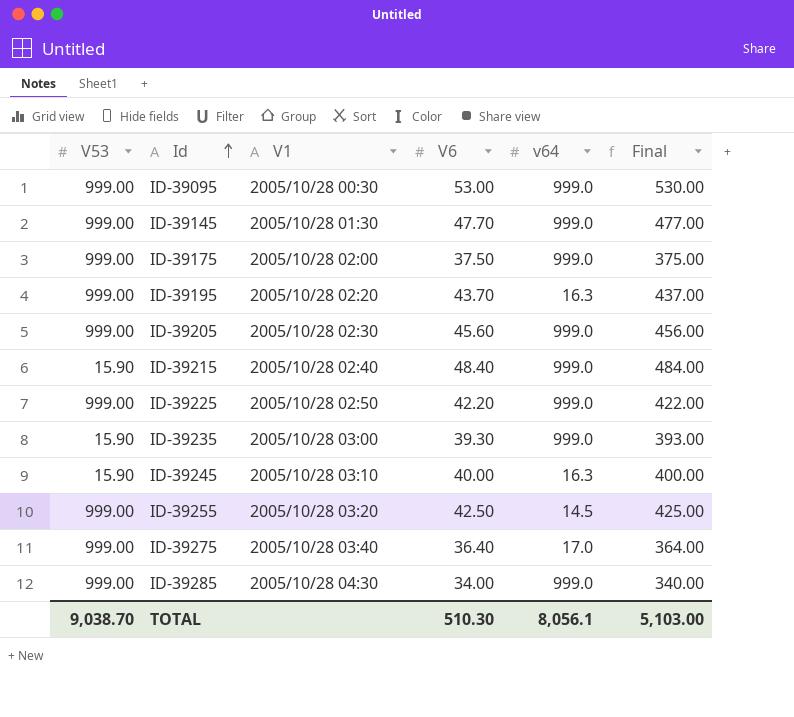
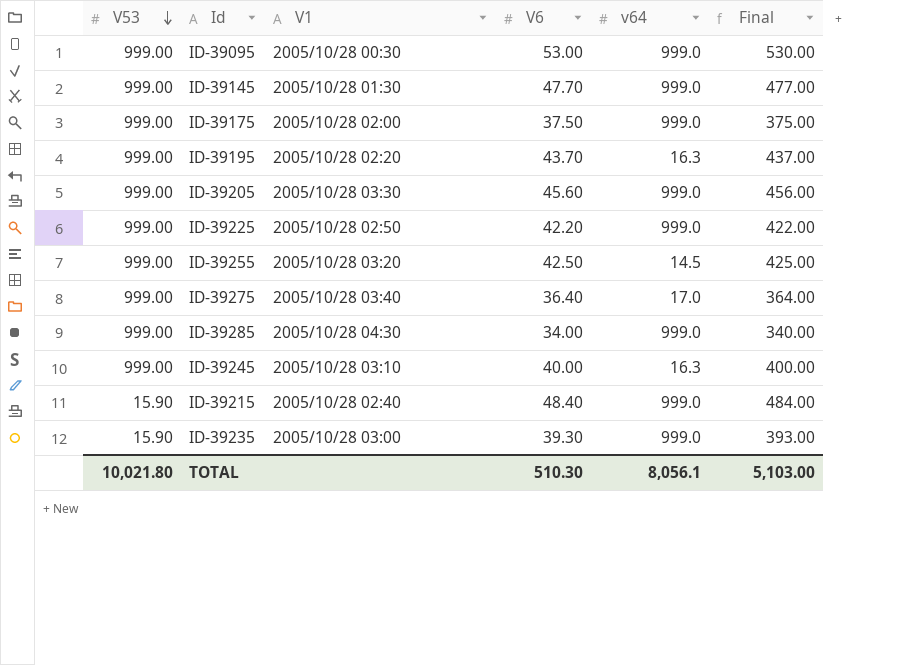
row order: Id ascending -> V53 descending
ID-39205 | V1: 2005/10/28 02:30 -> 2005/10/28 03:30
ID-39245 | V53: 15.90 -> 999.00
TOTAL | V53: 9,038.70 -> 10,021.80

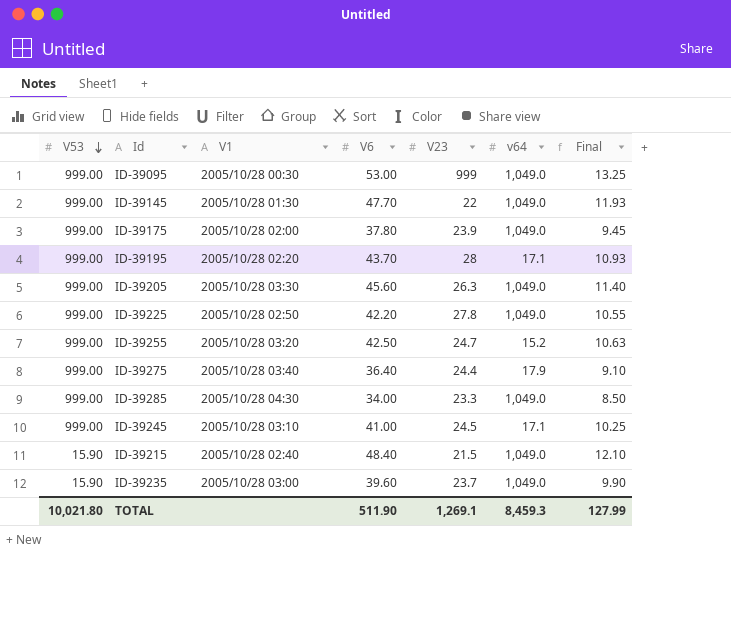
column V23 | position: none -> 5
column Final | formula: [V6] * 10 -> [V6] * 0.25
ID-39095 | v64: 999.0 -> 1,049.0
ID-39145 | v64: 999.0 -> 1,049.0
ID-39175 | V6: 37.50 -> 37.80
ID-39175 | v64: 999.0 -> 1,049.0
ID-39195 | v64: 16.3 -> 17.1
ID-39205 | v64: 999.0 -> 1,049.0
ID-39225 | v64: 999.0 -> 1,049.0
ID-39255 | v64: 14.5 -> 15.2
ID-39275 | v64: 17.0 -> 17.9
ID-39285 | v64: 999.0 -> 1,049.0
ID-39245 | V6: 40.00 -> 41.00
ID-39245 | v64: 16.3 -> 17.1
ID-39215 | v64: 999.0 -> 1,049.0
ID-39235 | V6: 39.30 -> 39.60
ID-39235 | v64: 999.0 -> 1,049.0
TOTAL | V6: 510.30 -> 511.90
TOTAL | v64: 8,056.1 -> 8,459.3
TOTAL | Final: 5,103.00 -> 127.99

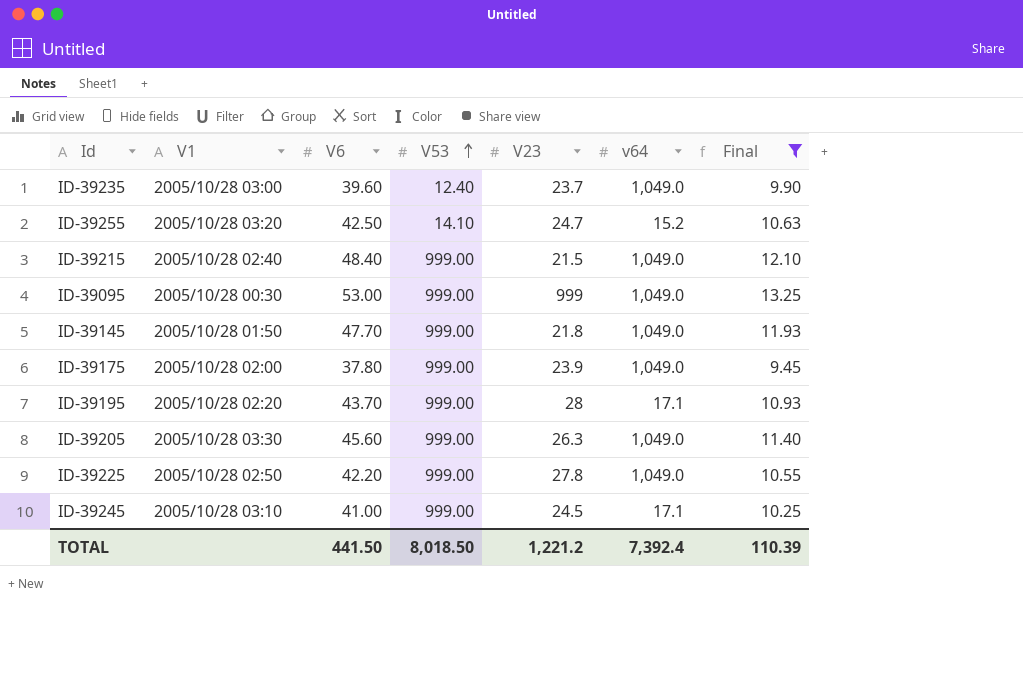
filter: none -> Final >= 9.45
row order: V53 descending -> V53 ascending
column V53 | position: 1 -> 4
ID-39235 | V53: 15.90 -> 12.40
ID-39255 | V53: 999.00 -> 14.10
ID-39215 | V53: 15.90 -> 999.00
ID-39145 | V1: 2005/10/28 01:30 -> 2005/10/28 01:50
ID-39145 | V23: 22 -> 21.8
TOTAL | V6: 511.90 -> 441.50
TOTAL | V53: 10,021.80 -> 8,018.50
TOTAL | V23: 1,269.1 -> 1,221.2
TOTAL | v64: 8,459.3 -> 7,392.4
TOTAL | Final: 127.99 -> 110.39

